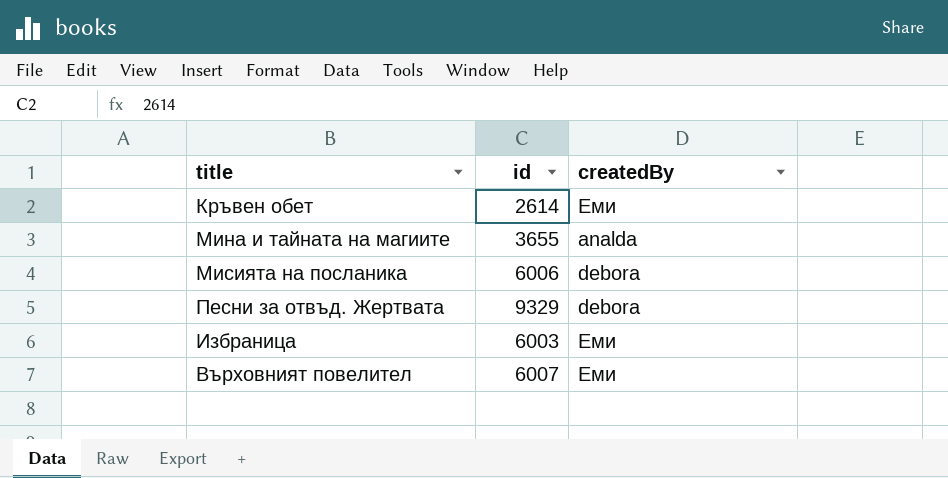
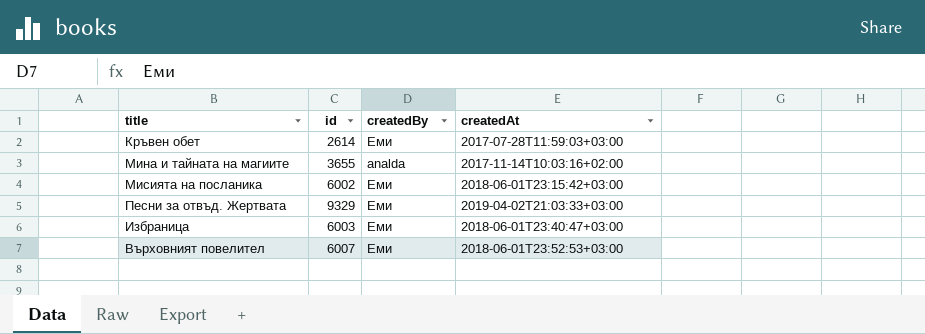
column createdAt | position: none -> 4
Мисията на посланика | id: 6006 -> 6002
Мисията на посланика | createdBy: debora -> Еми
Песни за отвъд. Жертвата | createdBy: debora -> Еми

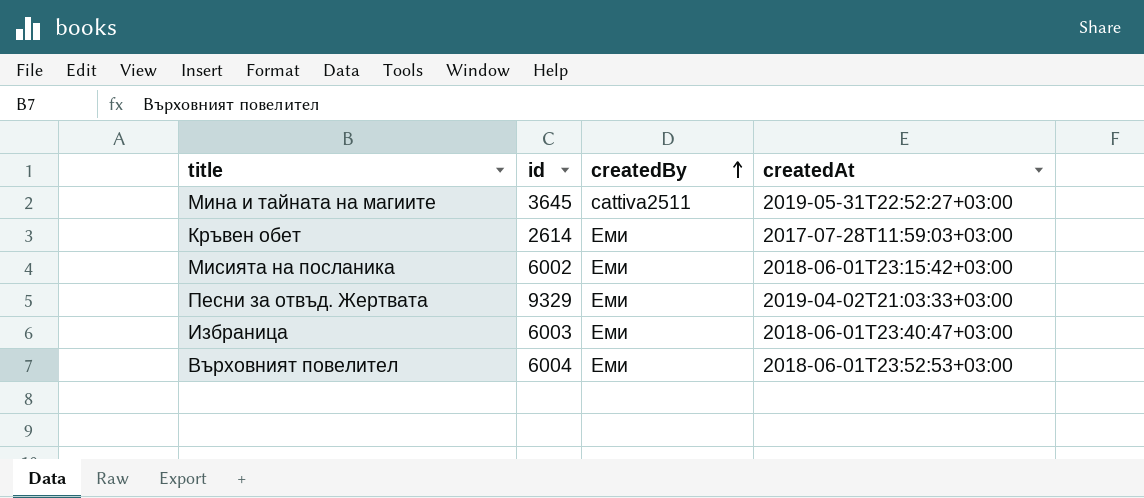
row order: none -> createdBy ascending
Мина и тайната на магиите | id: 3655 -> 3645
Мина и тайната на магиите | createdBy: analda -> cattiva2511
Мина и тайната на магиите | createdAt: 2017-11-14T10:03:16+02:00 -> 2019-05-31T22:52:27+03:00
Върховният повелител | id: 6007 -> 6004

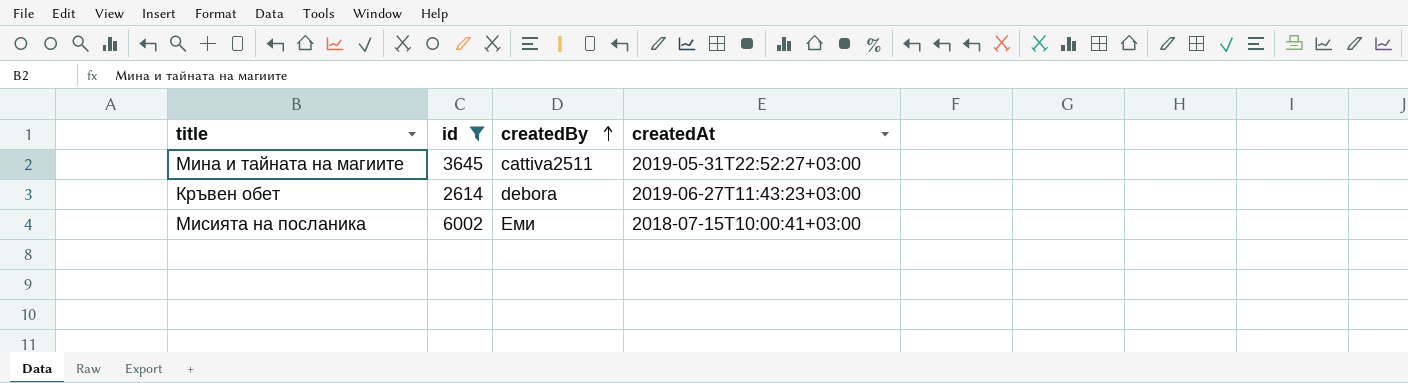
filter: none -> id <= 6002
Кръвен обет | createdBy: Еми -> debora
Кръвен обет | createdAt: 2017-07-28T11:59:03+03:00 -> 2019-06-27T11:43:23+03:00
Мисията на посланика | createdAt: 2018-06-01T23:15:42+03:00 -> 2018-07-15T10:00:41+03:00

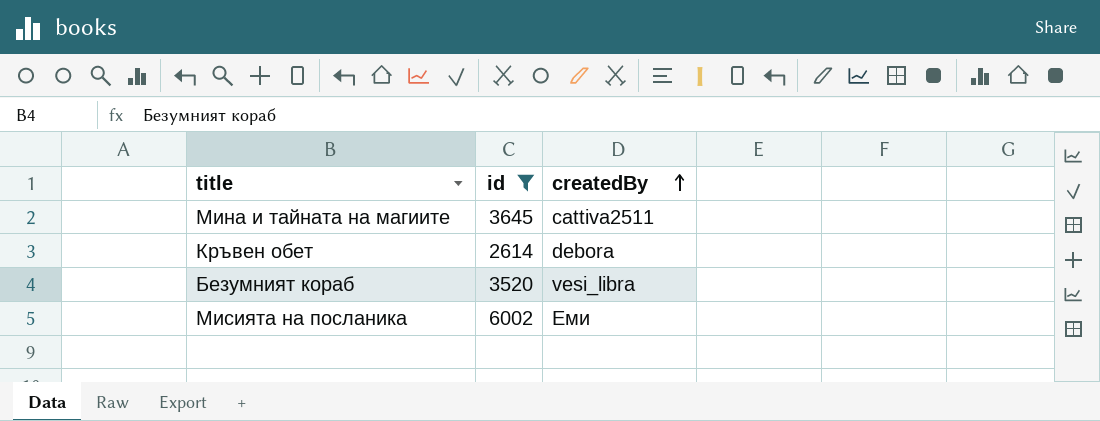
column createdAt | position: 4 -> none
row Безумният кораб: none -> 3520 | vesi_libra

